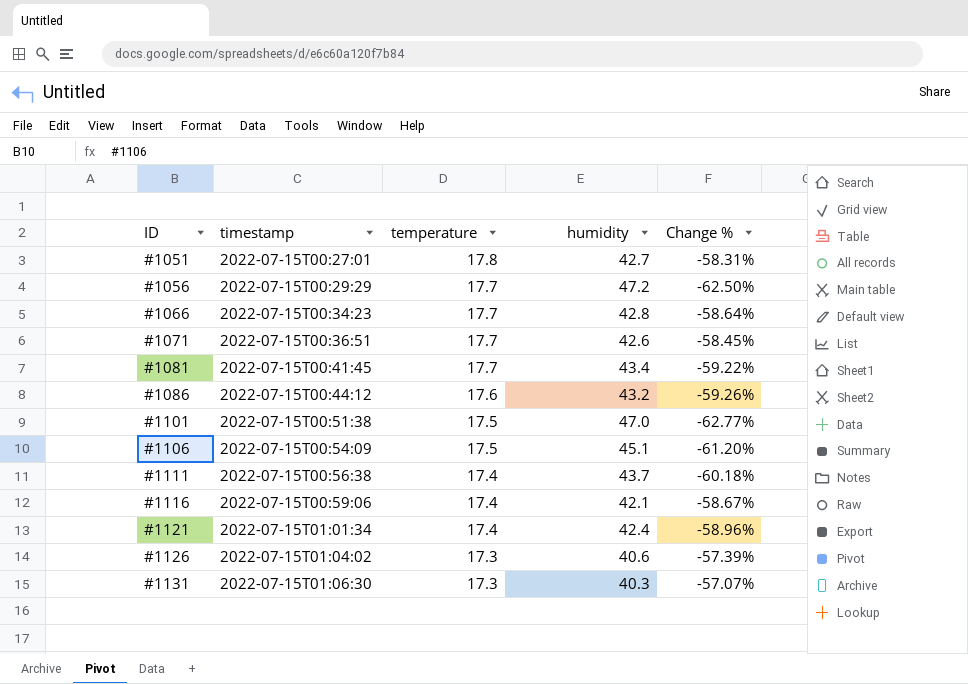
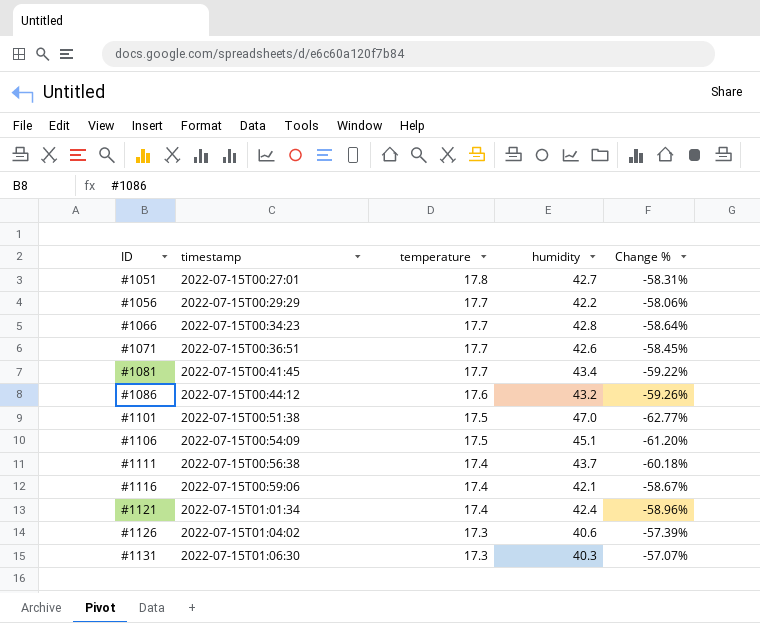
#1056 | humidity: 47.2 -> 42.2
#1056 | Change %: -62.50% -> -58.06%

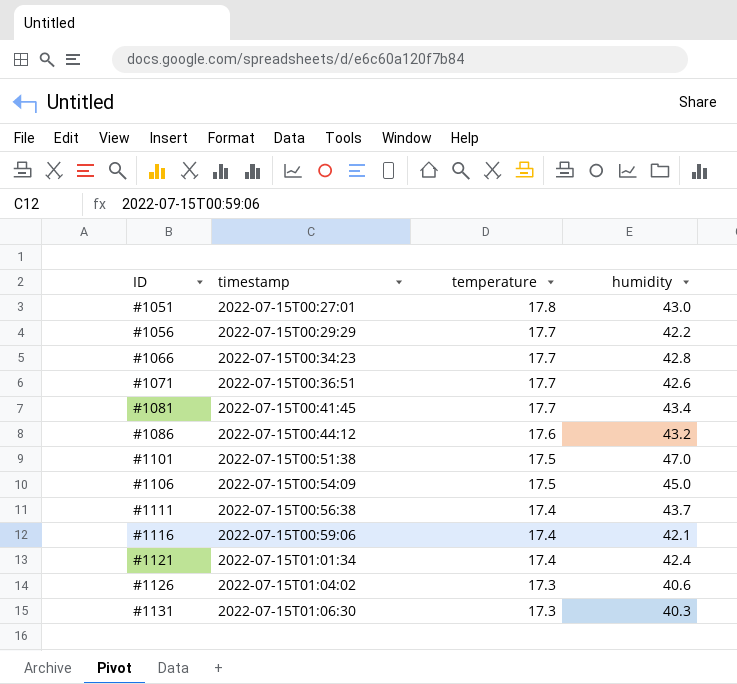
column Change % | formula: ([temperature] - [humidity]) / [humidity] -> none
#1051 | humidity: 42.7 -> 43.0
#1106 | humidity: 45.1 -> 45.0

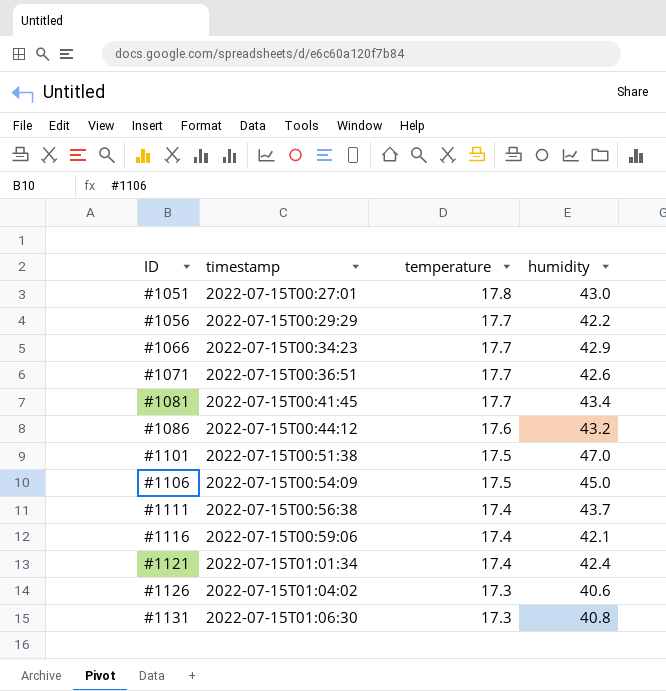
#1066 | humidity: 42.8 -> 42.9
#1131 | humidity: 40.3 -> 40.8

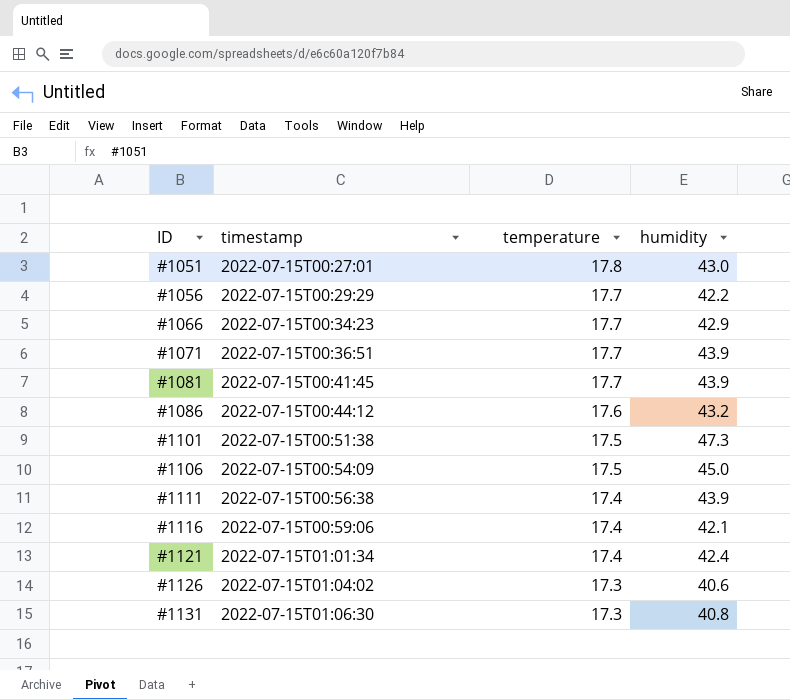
#1071 | humidity: 42.6 -> 43.9
#1081 | humidity: 43.4 -> 43.9
#1101 | humidity: 47.0 -> 47.3
#1111 | humidity: 43.7 -> 43.9

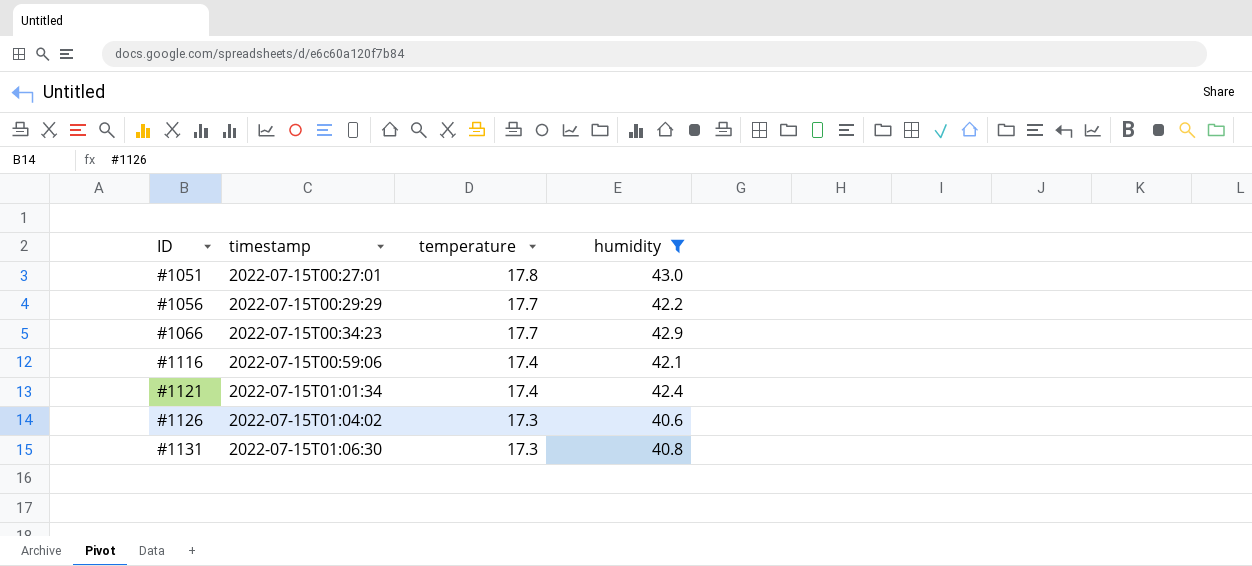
filter: none -> humidity <= 43.0

